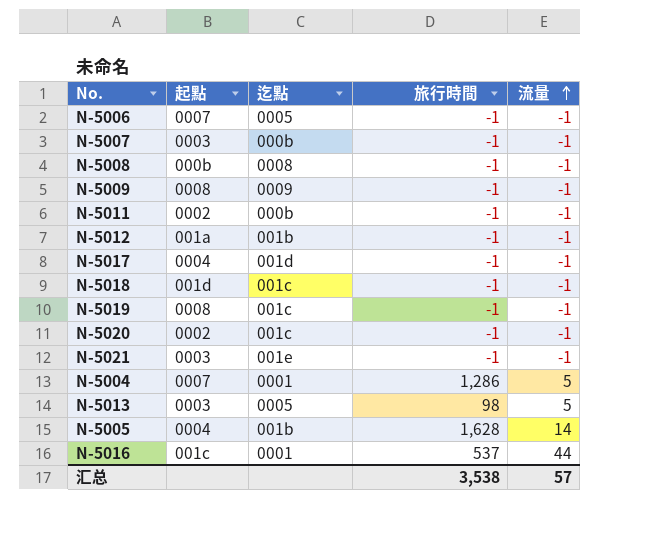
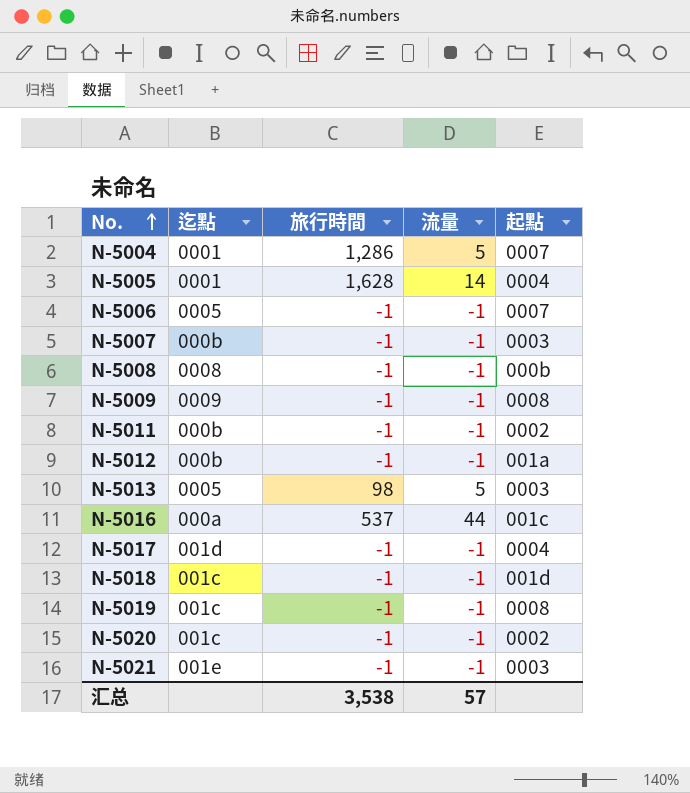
row order: 流量 ascending -> No. ascending
column 起點 | position: 2 -> 5
N-5005 | 迄點: 001b -> 0001
N-5012 | 迄點: 001b -> 000b
N-5016 | 迄點: 0001 -> 000a

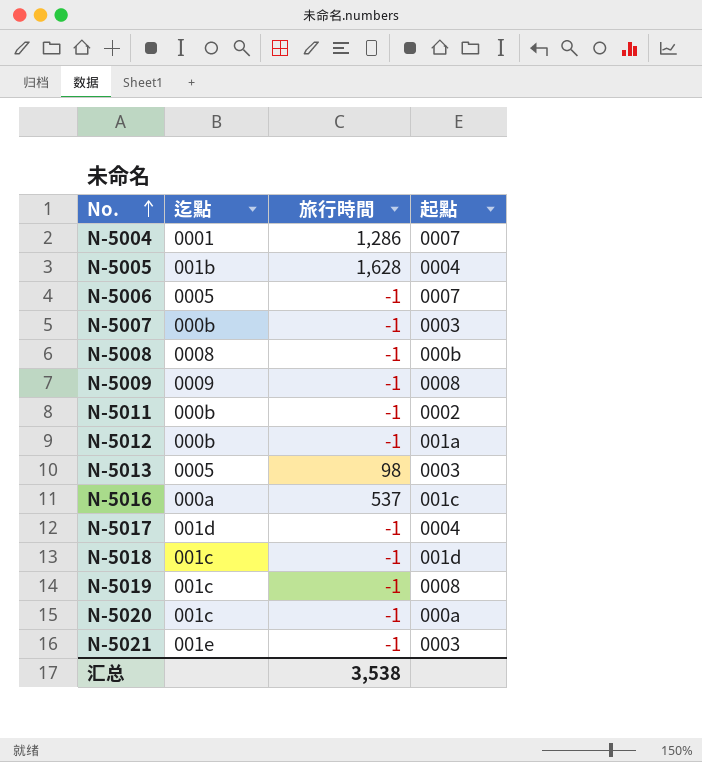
column 流量 | position: 4 -> none
N-5005 | 迄點: 0001 -> 001b
N-5020 | 起點: 0002 -> 000a

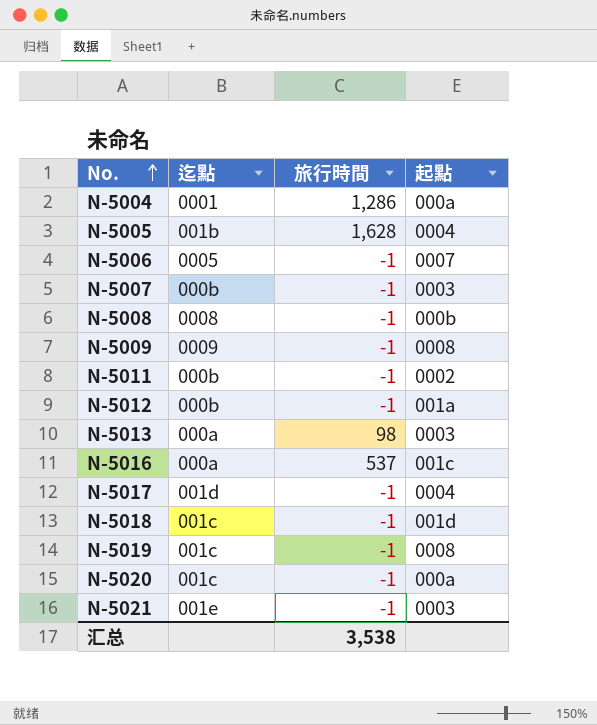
N-5004 | 起點: 0007 -> 000a
N-5013 | 迄點: 0005 -> 000a

